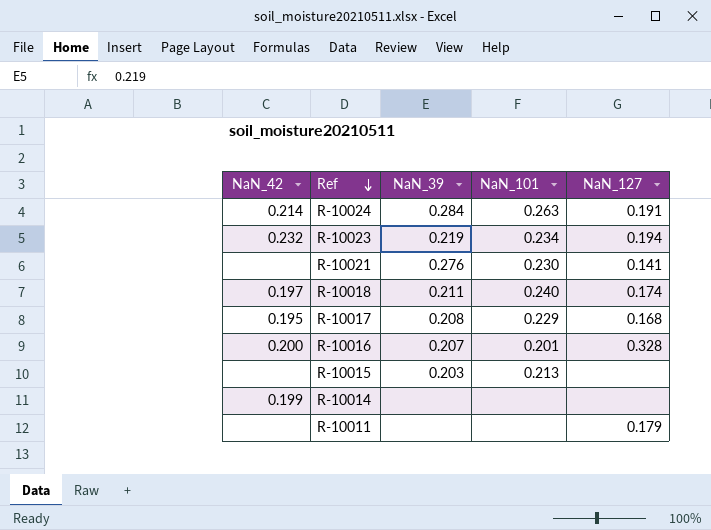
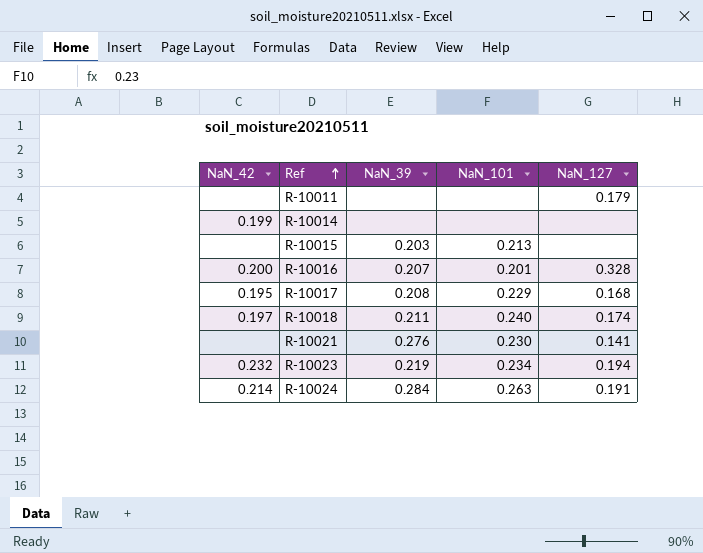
row order: Ref descending -> Ref ascending

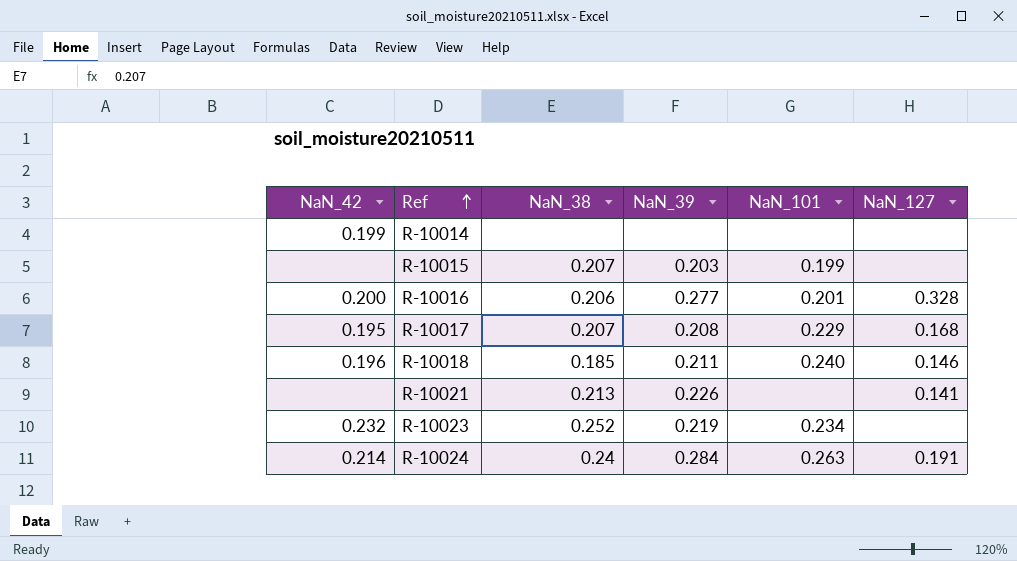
column NaN_38 | position: none -> 3
row R-10011: none | none | none | 0.179 -> none
R-10015 | NaN_101: 0.213 -> 0.199
R-10016 | NaN_39: 0.207 -> 0.277
R-10018 | NaN_42: 0.197 -> 0.196
R-10018 | NaN_127: 0.174 -> 0.146
R-10021 | NaN_39: 0.276 -> 0.226
R-10021 | NaN_101: 0.230 -> none
R-10023 | NaN_127: 0.194 -> none

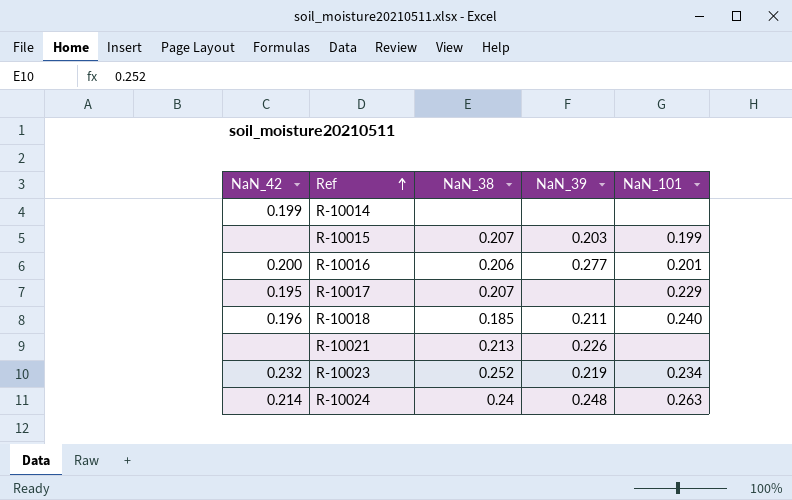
column NaN_127 | position: 6 -> none
R-10017 | NaN_39: 0.208 -> none
R-10024 | NaN_39: 0.284 -> 0.248

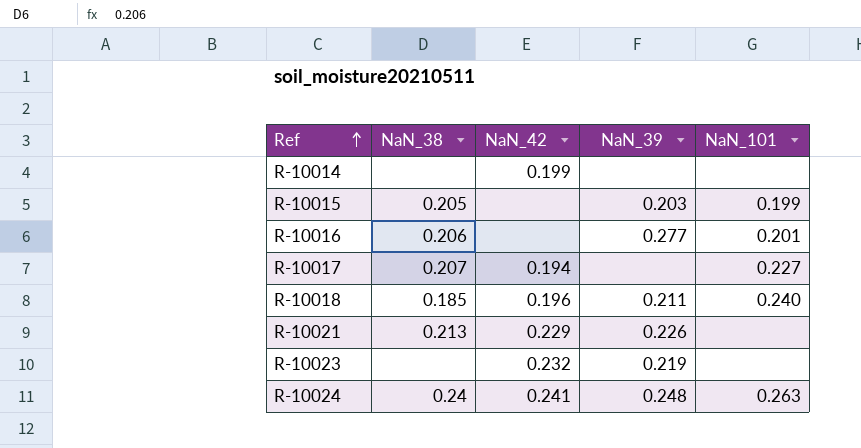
column NaN_42 | position: 1 -> 3
R-10015 | NaN_38: 0.207 -> 0.205
R-10016 | NaN_42: 0.200 -> none
R-10017 | NaN_42: 0.195 -> 0.194
R-10017 | NaN_101: 0.229 -> 0.227
R-10021 | NaN_42: none -> 0.229
R-10023 | NaN_38: 0.252 -> none
R-10023 | NaN_101: 0.234 -> none
R-10024 | NaN_42: 0.214 -> 0.241

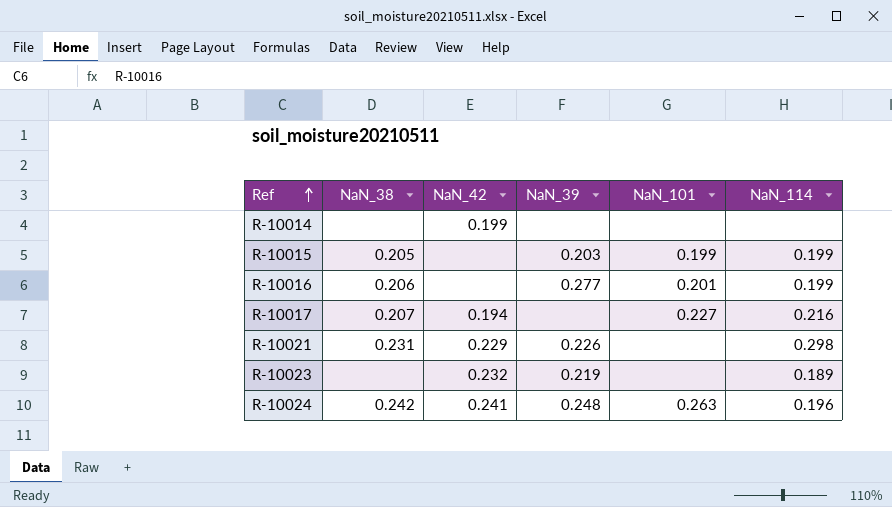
column NaN_114 | position: none -> 6
row R-10018: 0.185 | 0.196 | 0.211 | 0.240 -> none
R-10021 | NaN_38: 0.213 -> 0.231
R-10024 | NaN_38: 0.24 -> 0.242

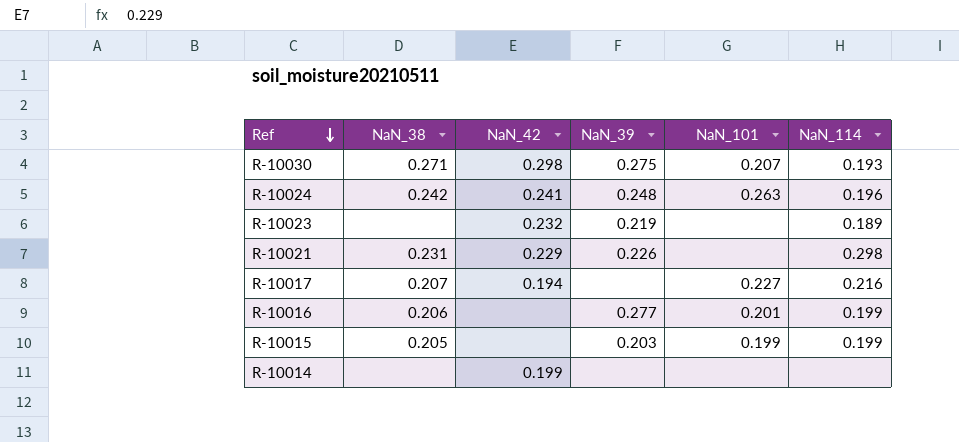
row order: Ref ascending -> Ref descending
row R-10030: none -> 0.271 | 0.298 | 0.275 | 0.207 | 0.193

